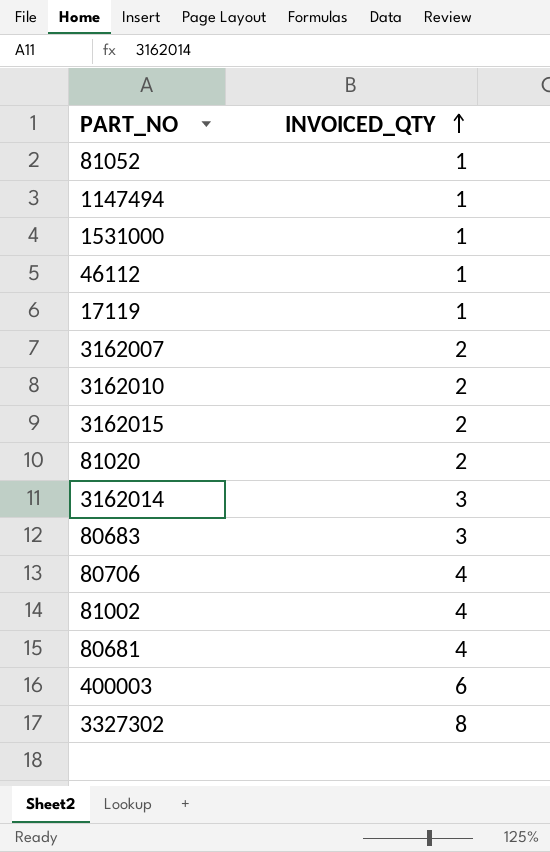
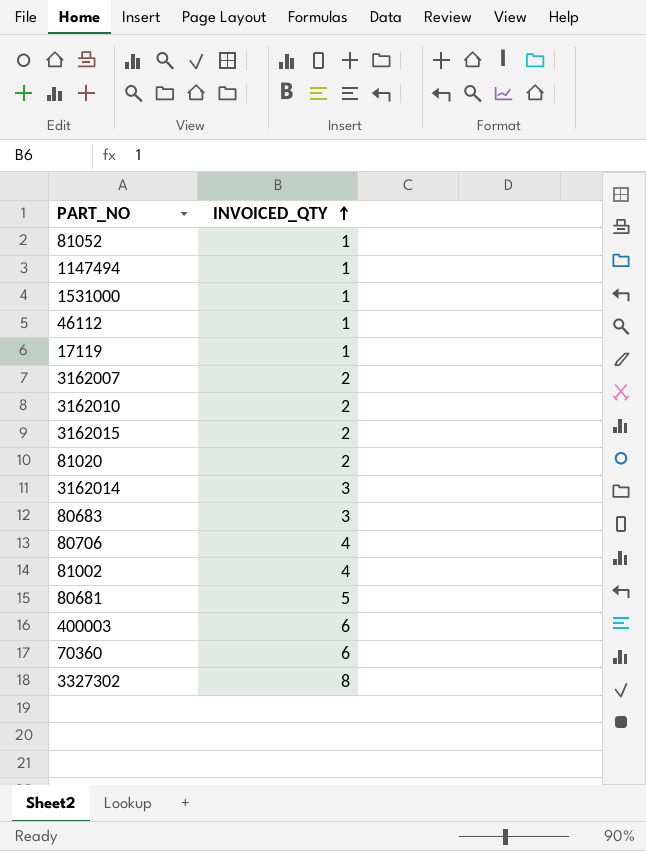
80681 | INVOICED_QTY: 4 -> 5
row 70360: none -> 6

